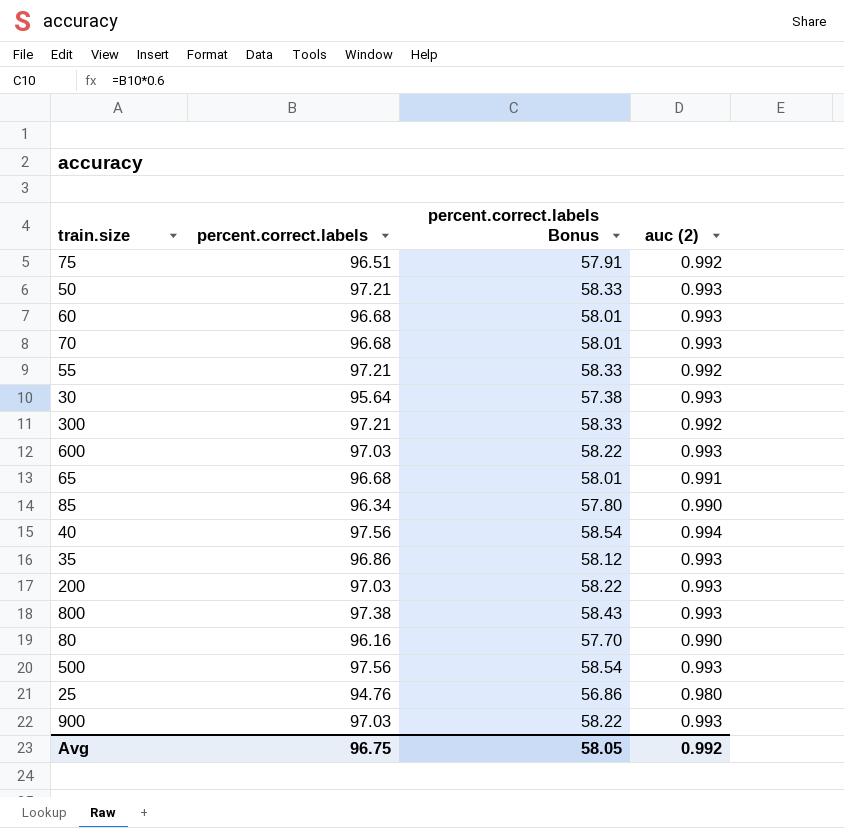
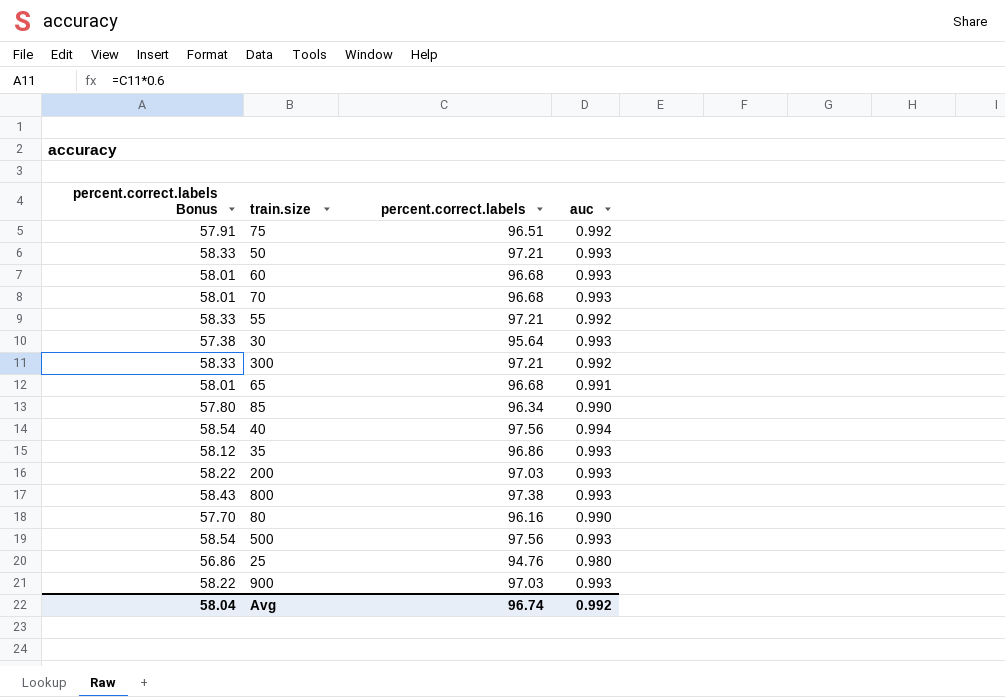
column percent.correct.labels Bonus | position: 3 -> 1
column name: auc (2) -> auc
row 600: 97.03 | 58.22 | 0.993 -> none
Avg | percent.correct.labels Bonus: 58.05 -> 58.04
Avg | percent.correct.labels: 96.75 -> 96.74

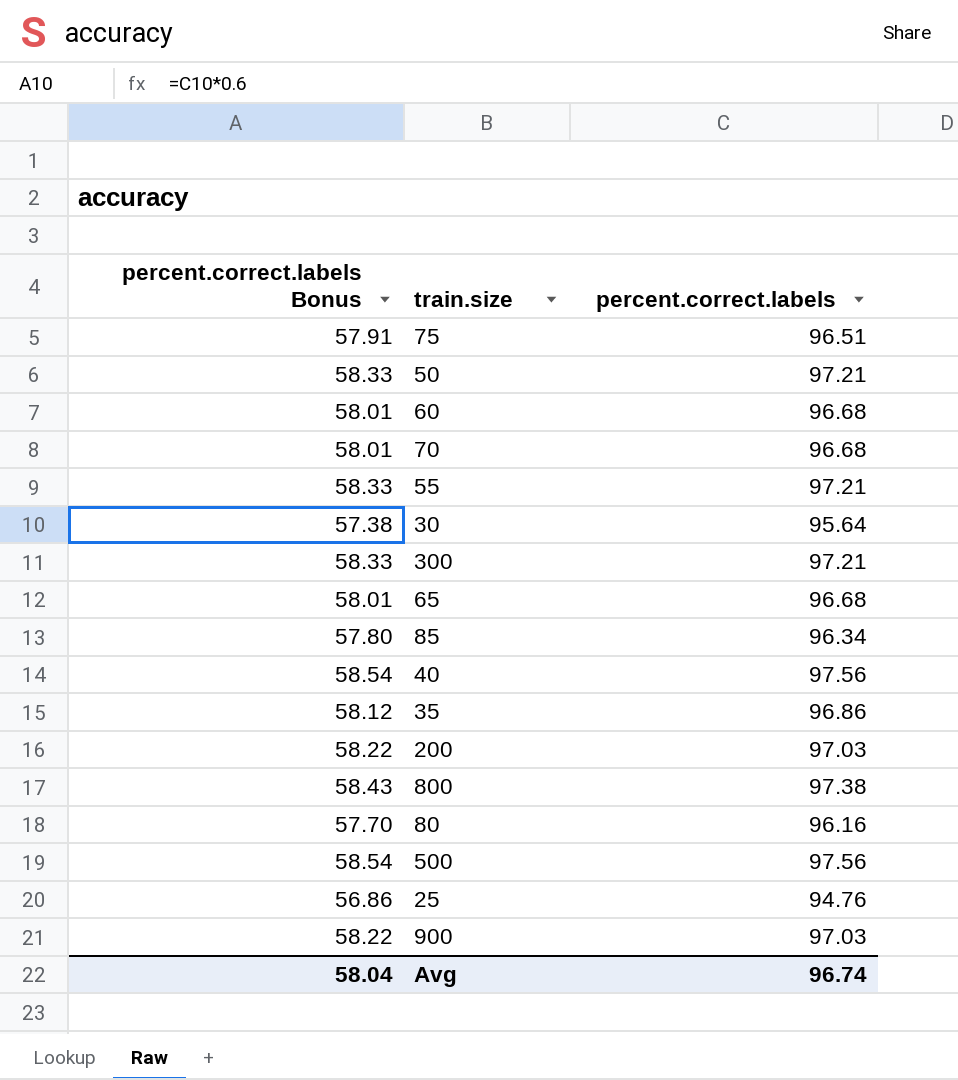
column auc | position: 4 -> none

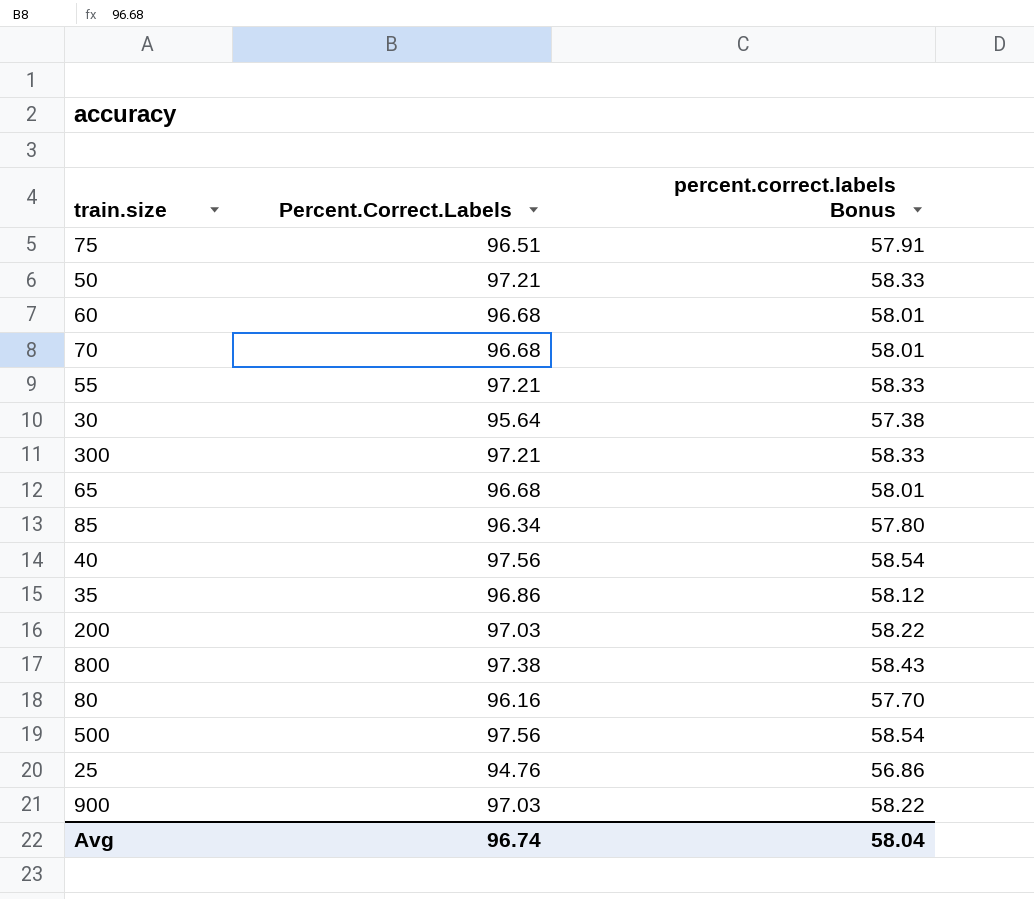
column name: percent.correct.labels -> Percent.Correct.Labels
column percent.correct.labels Bonus | position: 1 -> 3

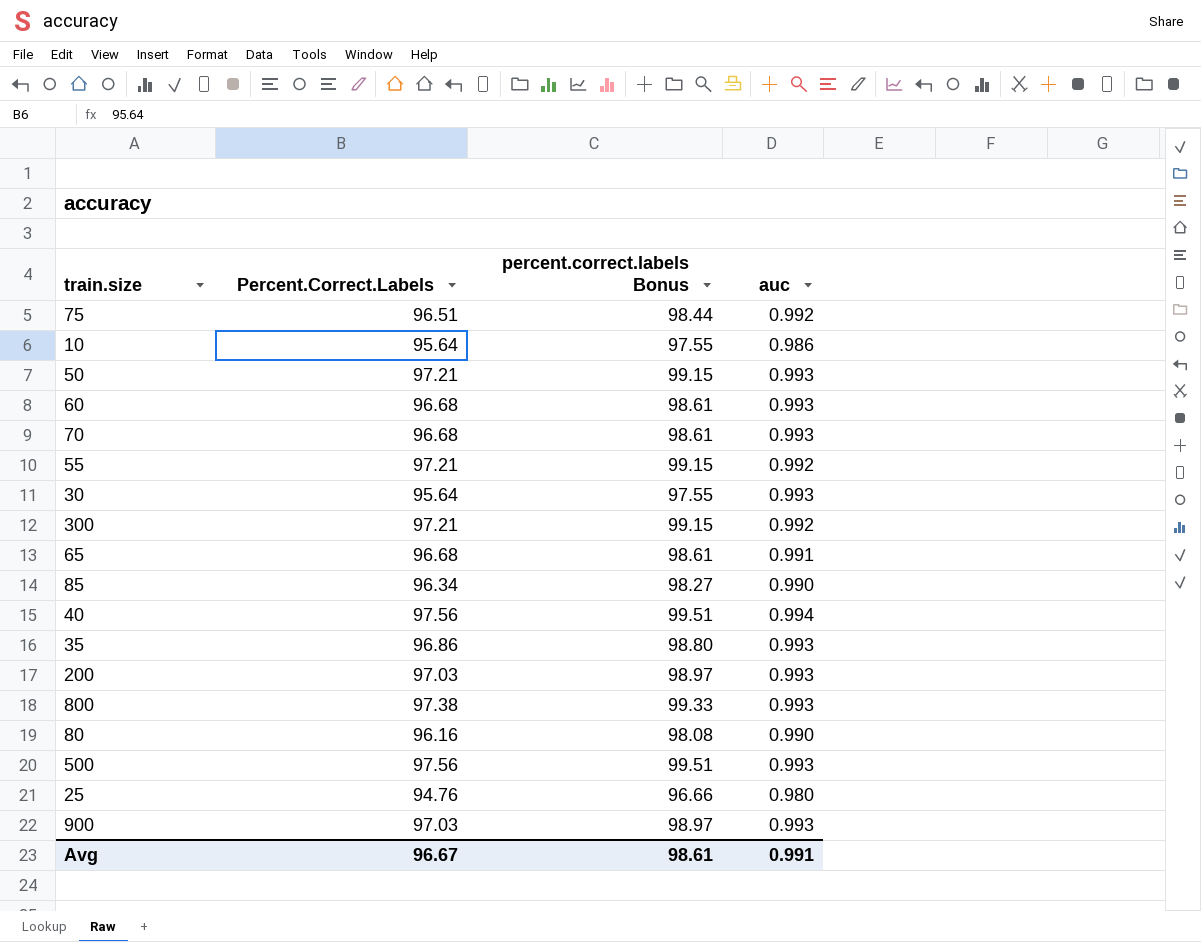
column percent.correct.labels Bonus | formula: [Percent.Correct.Labels] * 0.6 -> [Percent.Correct.Labels] * 1.02
column auc | position: none -> 4
row 10: none -> 95.64 | 97.55 | 0.986
Avg | Percent.Correct.Labels: 96.74 -> 96.67
Avg | percent.correct.labels Bonus: 58.04 -> 98.61

